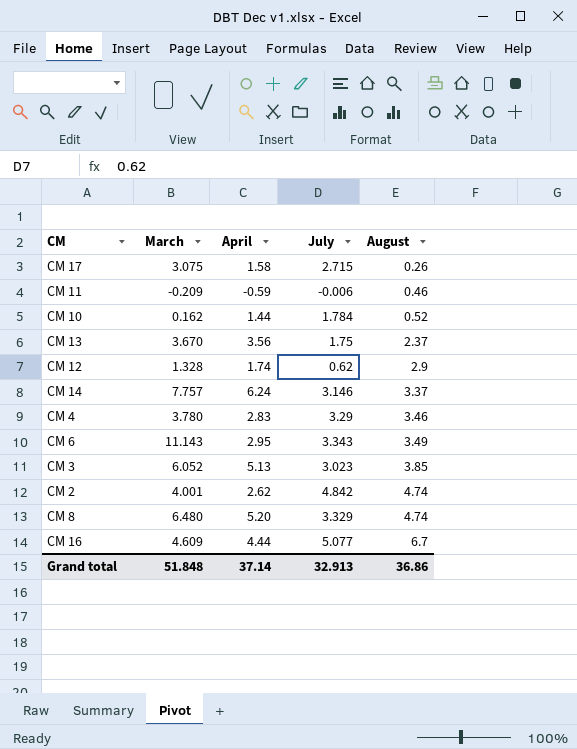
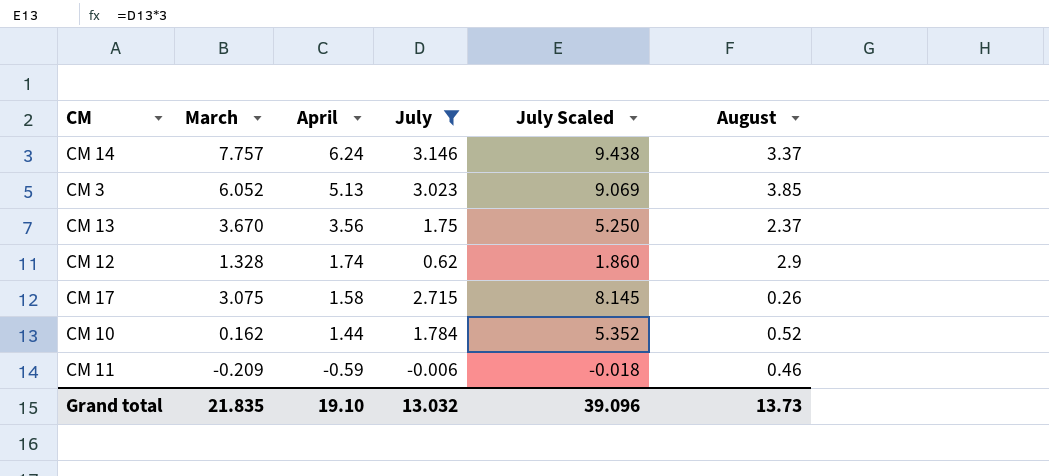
filter: none -> July <= 3.146
row order: August ascending -> April descending
column July Scaled | formula: none -> [July] * 3
Grand total | March: 51.848 -> 21.835
Grand total | April: 37.14 -> 19.10
Grand total | July: 32.913 -> 13.032
Grand total | August: 36.86 -> 13.73

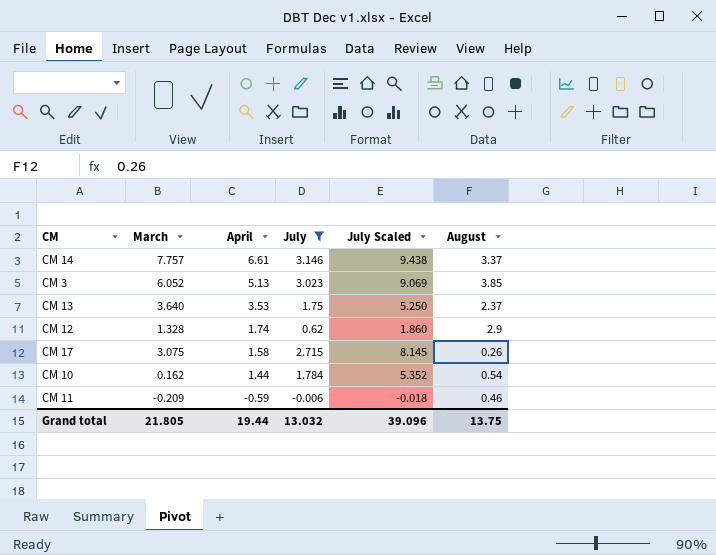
CM 14 | April: 6.24 -> 6.61
CM 13 | March: 3.670 -> 3.640
CM 13 | April: 3.56 -> 3.53
CM 10 | August: 0.52 -> 0.54
Grand total | March: 21.835 -> 21.805
Grand total | April: 19.10 -> 19.44
Grand total | August: 13.73 -> 13.75

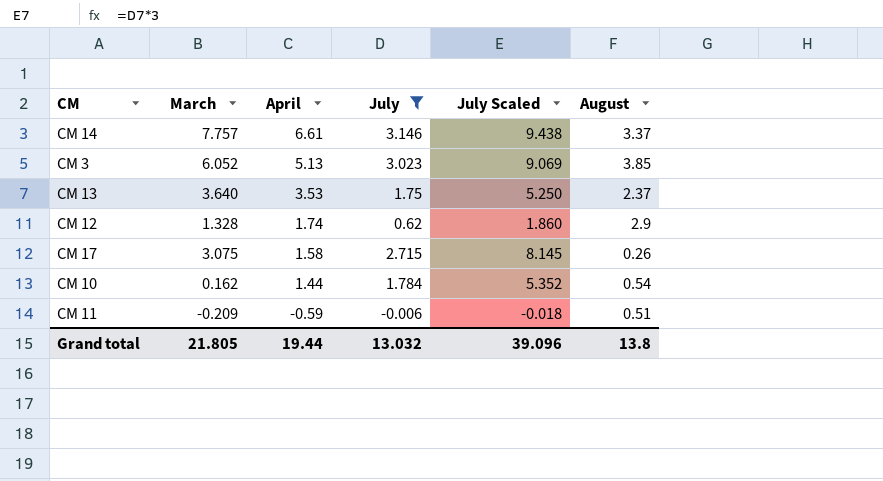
CM 11 | August: 0.46 -> 0.51
Grand total | August: 13.75 -> 13.8

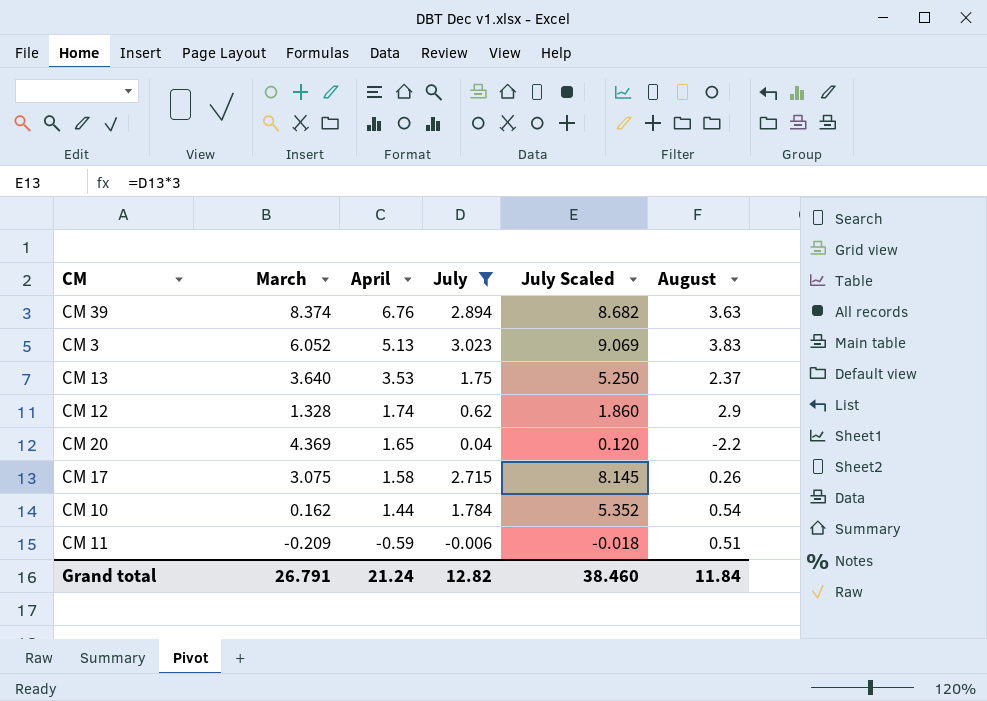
row CM 14: 7.757 | 6.61 | 3.146 | 9.438 | 3.37 -> none
row CM 39: none -> 8.374 | 6.76 | 2.894 | 8.682 | 3.63
CM 3 | August: 3.85 -> 3.83
row CM 20: none -> 4.369 | 1.65 | 0.04 | 0.120 | -2.2
Grand total | March: 21.805 -> 26.791
Grand total | April: 19.44 -> 21.24
Grand total | July: 13.032 -> 12.82
Grand total | July Scaled: 39.096 -> 38.460
Grand total | August: 13.8 -> 11.84

